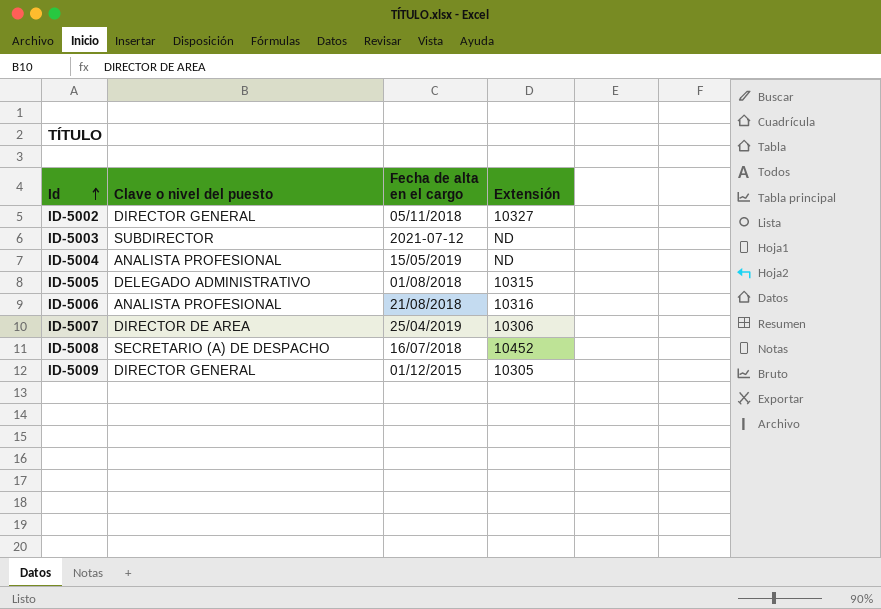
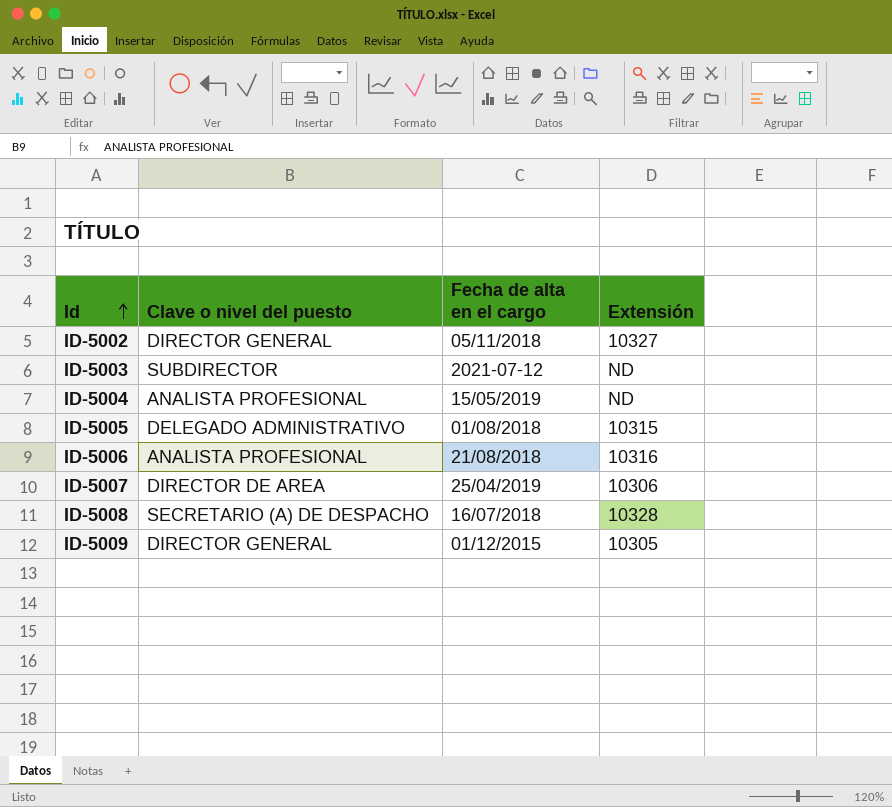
ID-5008 | Extensión: 10452 -> 10328

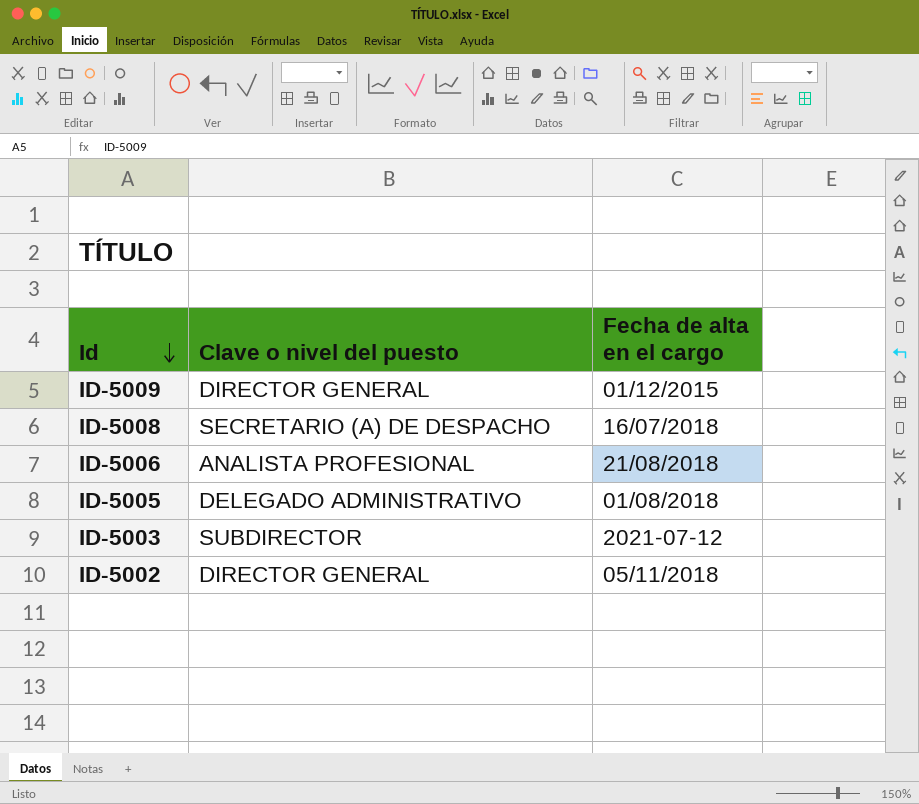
row order: Id ascending -> Id descending
column Extensión | position: 4 -> none
row ID-5004: ANALISTA PROFESIONAL | 15/05/2019 | ND -> none
row ID-5007: DIRECTOR DE AREA | 25/04/2019 | 10306 -> none

